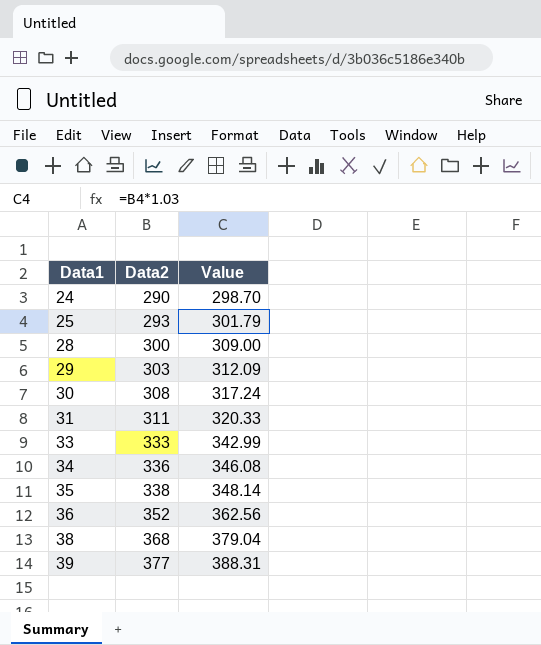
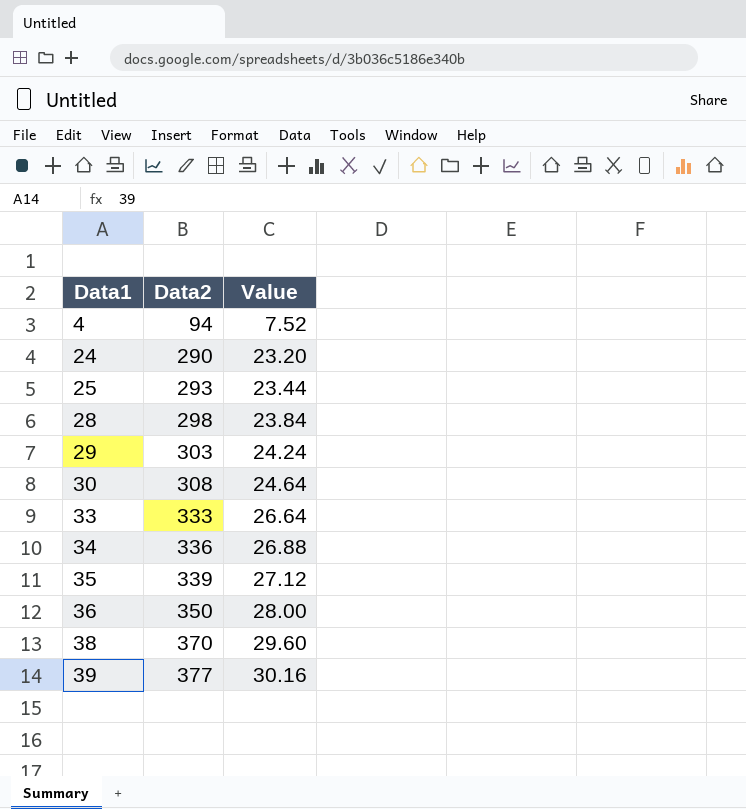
column Value | formula: [Data2] * 1.03 -> [Data2] * 0.08
row 31: 311 | 320.33 -> none
row 4: none -> 94 | 7.52
28 | Data2: 300 -> 298
35 | Data2: 338 -> 339
36 | Data2: 352 -> 350
38 | Data2: 368 -> 370

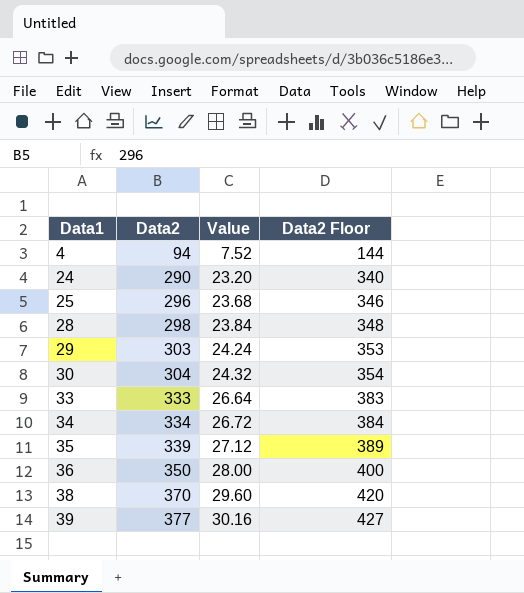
column Data2 Floor | formula: none -> [Data2] + 50
25 | Data2: 293 -> 296
25 | Value: 23.44 -> 23.68
30 | Data2: 308 -> 304
30 | Value: 24.64 -> 24.32
34 | Data2: 336 -> 334
34 | Value: 26.88 -> 26.72

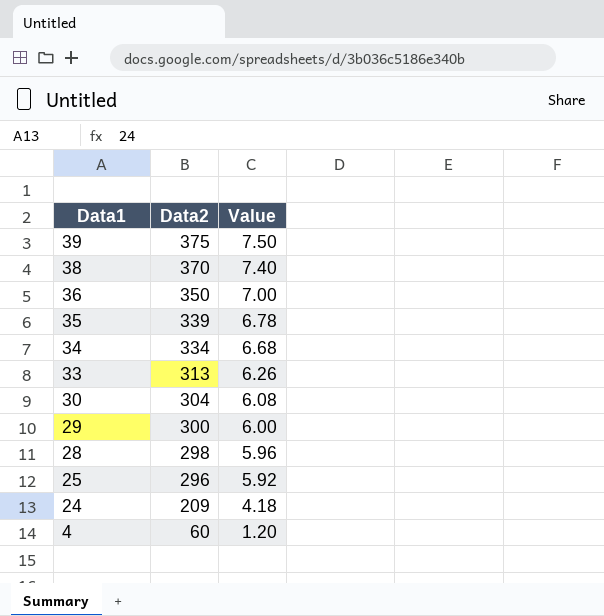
row order: Data1 ascending -> Data1 descending
column Data2 Floor | formula: [Data2] + 50 -> none
column Value | formula: [Data2] * 0.08 -> [Data2] * 0.02
39 | Data2: 377 -> 375
33 | Data2: 333 -> 313
29 | Data2: 303 -> 300
24 | Data2: 290 -> 209
4 | Data2: 94 -> 60

